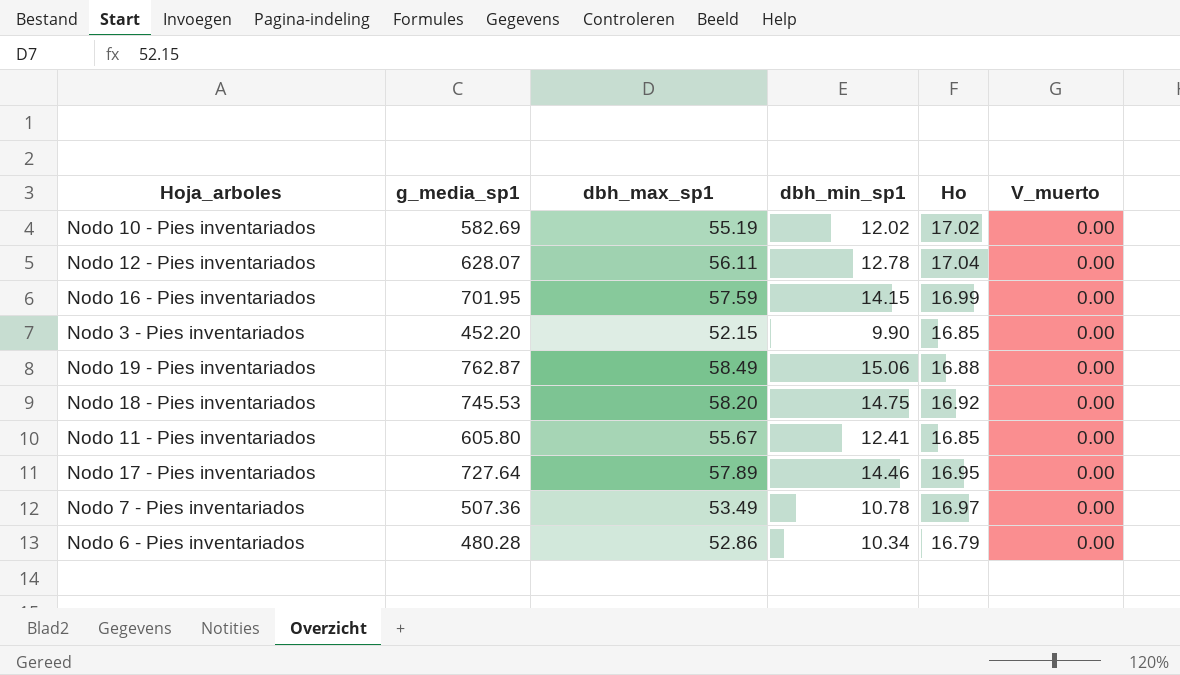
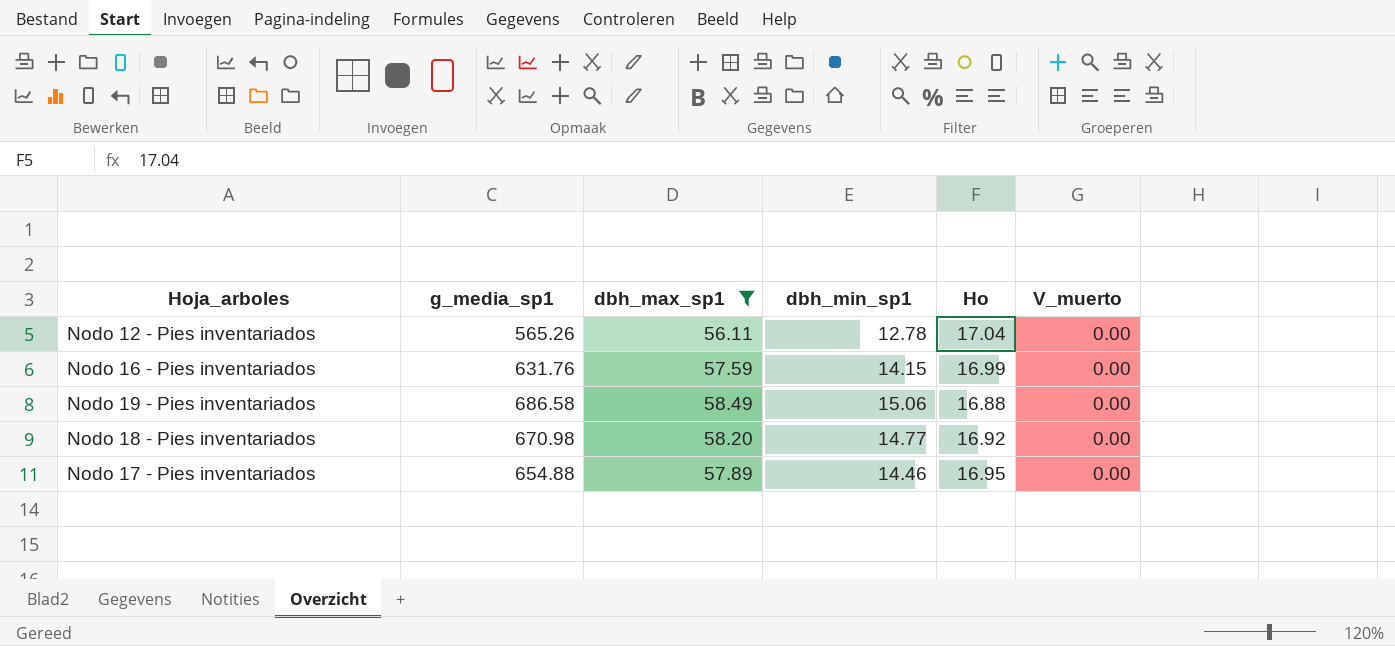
filter: none -> dbh_max_sp1 >= 56.11
Nodo 12 - Pies inventariados | g_media_sp1: 628.07 -> 565.26
Nodo 16 - Pies inventariados | g_media_sp1: 701.95 -> 631.76
Nodo 19 - Pies inventariados | g_media_sp1: 762.87 -> 686.58
Nodo 18 - Pies inventariados | g_media_sp1: 745.53 -> 670.98
Nodo 18 - Pies inventariados | dbh_min_sp1: 14.75 -> 14.77
Nodo 17 - Pies inventariados | g_media_sp1: 727.64 -> 654.88

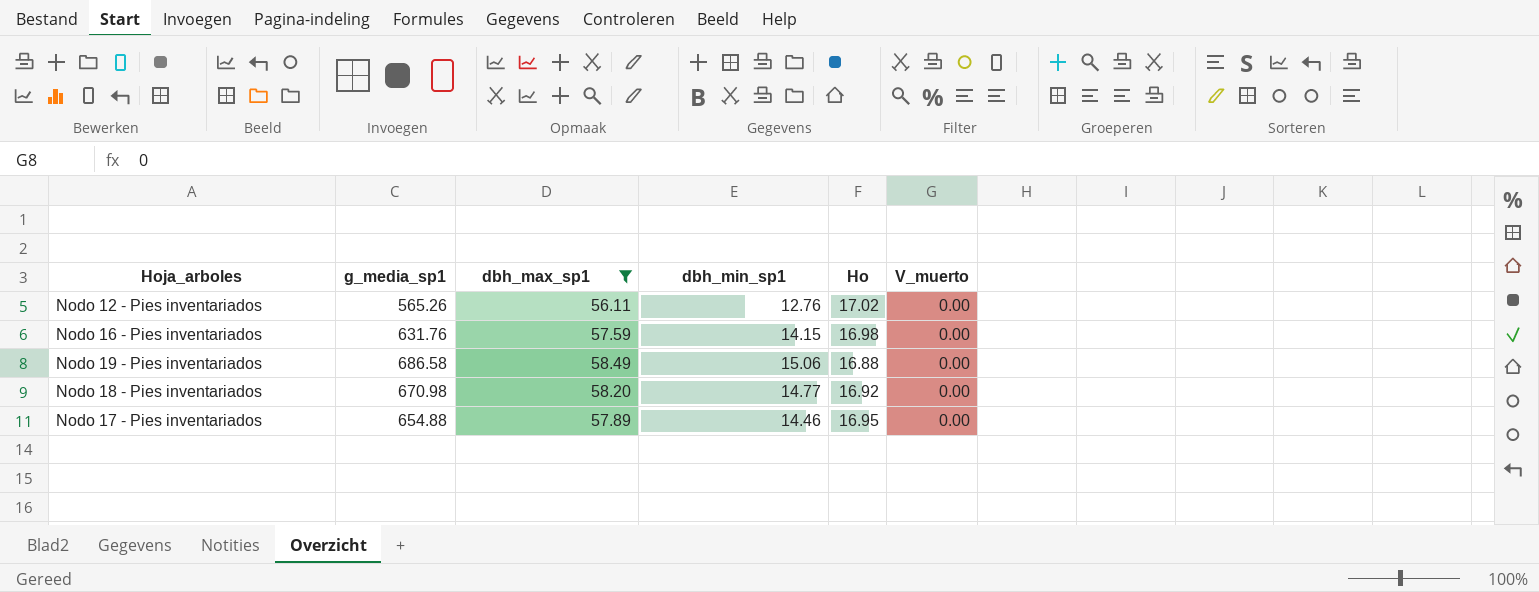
Nodo 12 - Pies inventariados | dbh_min_sp1: 12.78 -> 12.76
Nodo 12 - Pies inventariados | Ho: 17.04 -> 17.02
Nodo 16 - Pies inventariados | Ho: 16.99 -> 16.98

